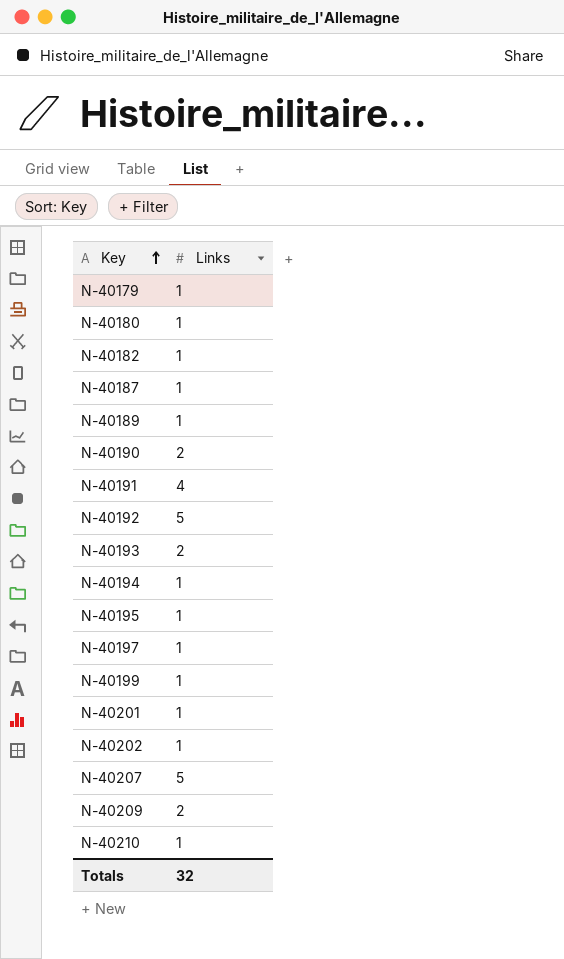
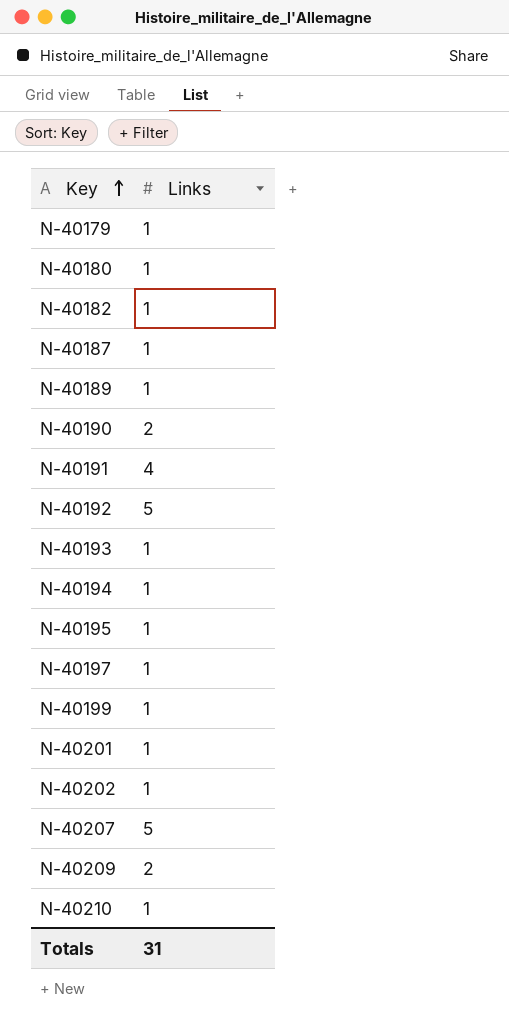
N-40193 | Links: 2 -> 1
Totals | Links: 32 -> 31

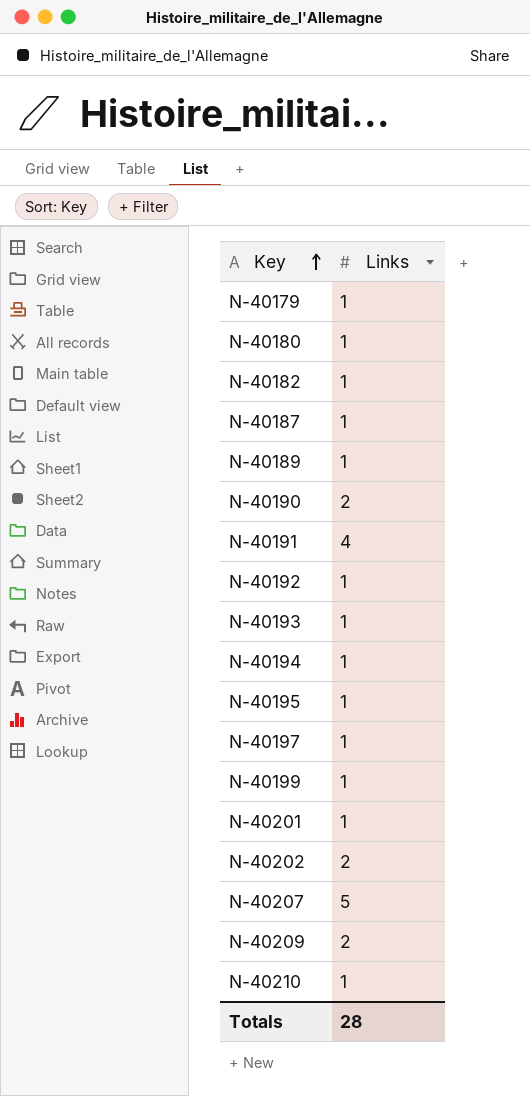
N-40192 | Links: 5 -> 1
N-40202 | Links: 1 -> 2
Totals | Links: 31 -> 28

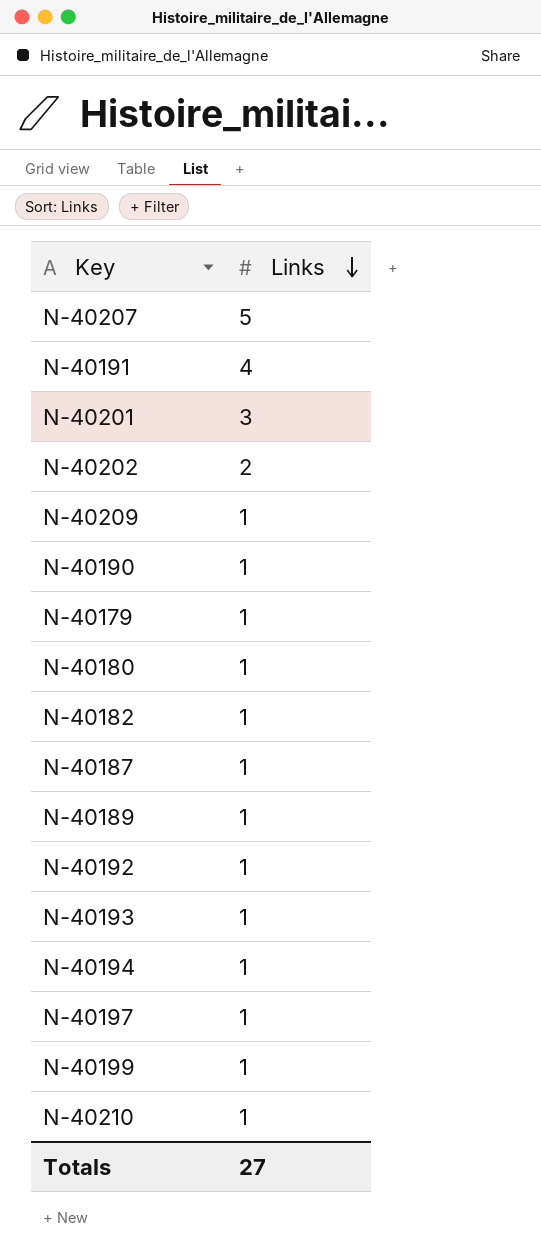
row order: Key ascending -> Links descending
row N-40195: 1 -> none
N-40201 | Links: 1 -> 3
N-40209 | Links: 2 -> 1
N-40190 | Links: 2 -> 1
Totals | Links: 28 -> 27

